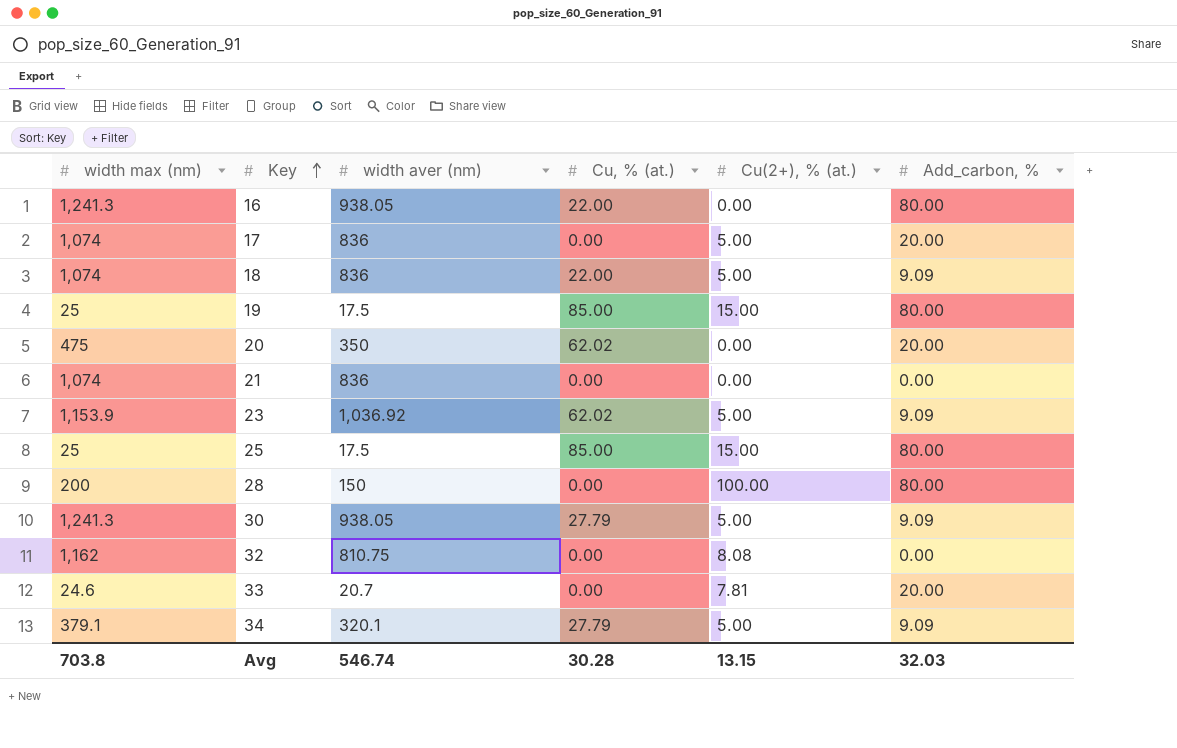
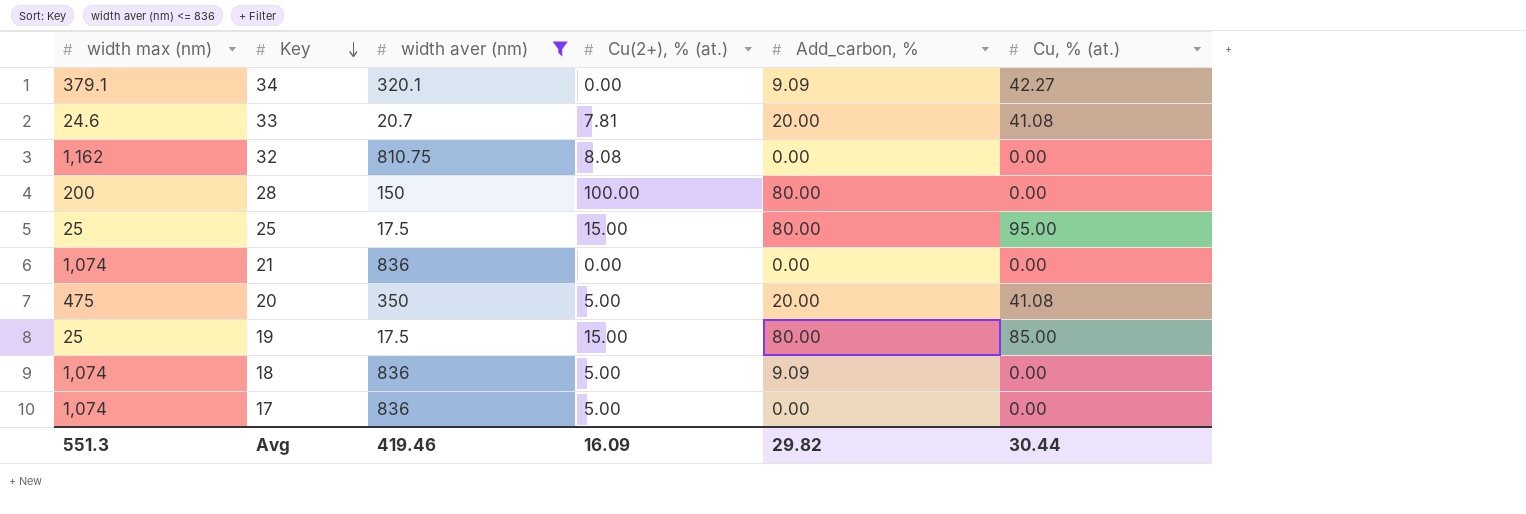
filter: none -> width aver (nm) <= 836
row order: Key ascending -> Key descending
column Cu, % (at.) | position: 4 -> 6
34 | Cu(2+), % (at.): 5.00 -> 0.00
34 | Cu, % (at.): 27.79 -> 42.27
33 | Cu, % (at.): 0.00 -> 41.08
25 | Cu, % (at.): 85.00 -> 95.00
20 | Cu(2+), % (at.): 0.00 -> 5.00
20 | Cu, % (at.): 62.02 -> 41.08
18 | Cu, % (at.): 22.00 -> 0.00
17 | Add_carbon, %: 20.00 -> 0.00
Avg | width max (nm): 703.8 -> 551.3
Avg | width aver (nm): 546.74 -> 419.46
Avg | Cu(2+), % (at.): 13.15 -> 16.09
Avg | Add_carbon, %: 32.03 -> 29.82
Avg | Cu, % (at.): 30.28 -> 30.44

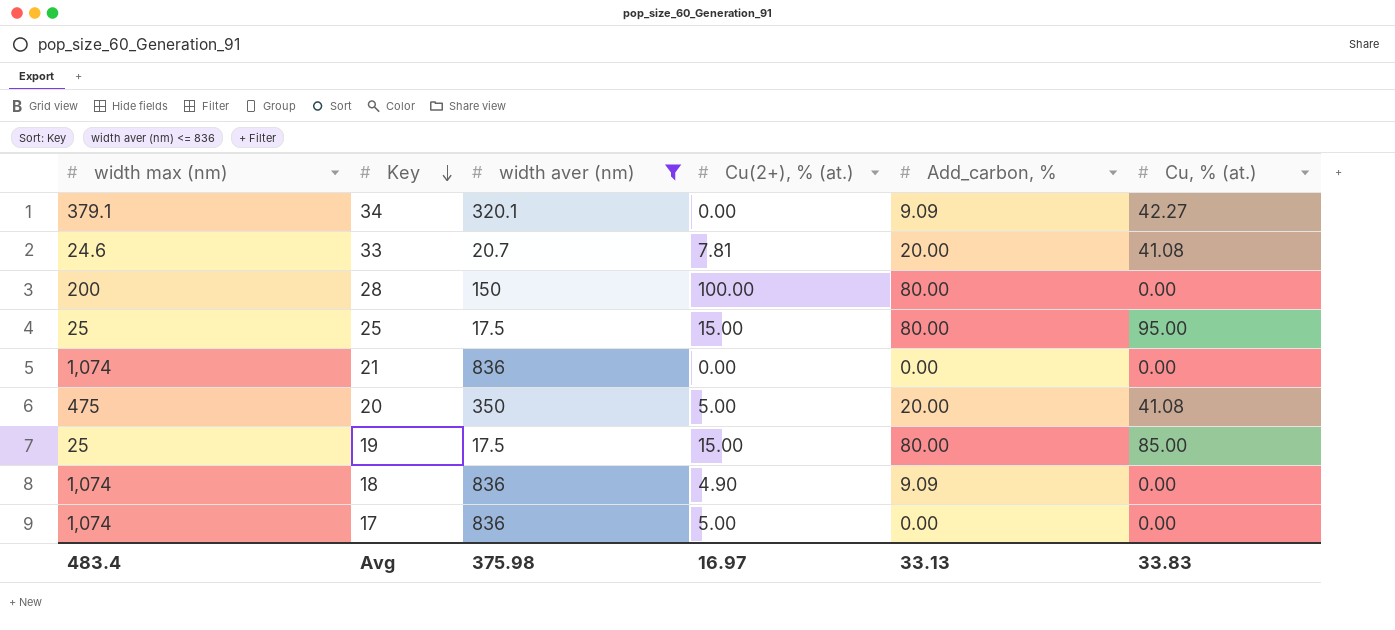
row 32: 1,162 | 810.75 | 8.08 | 0.00 | 0.00 -> none
18 | Cu(2+), % (at.): 5.00 -> 4.90
Avg | width max (nm): 551.3 -> 483.4
Avg | width aver (nm): 419.46 -> 375.98
Avg | Cu(2+), % (at.): 16.09 -> 16.97
Avg | Add_carbon, %: 29.82 -> 33.13
Avg | Cu, % (at.): 30.44 -> 33.83

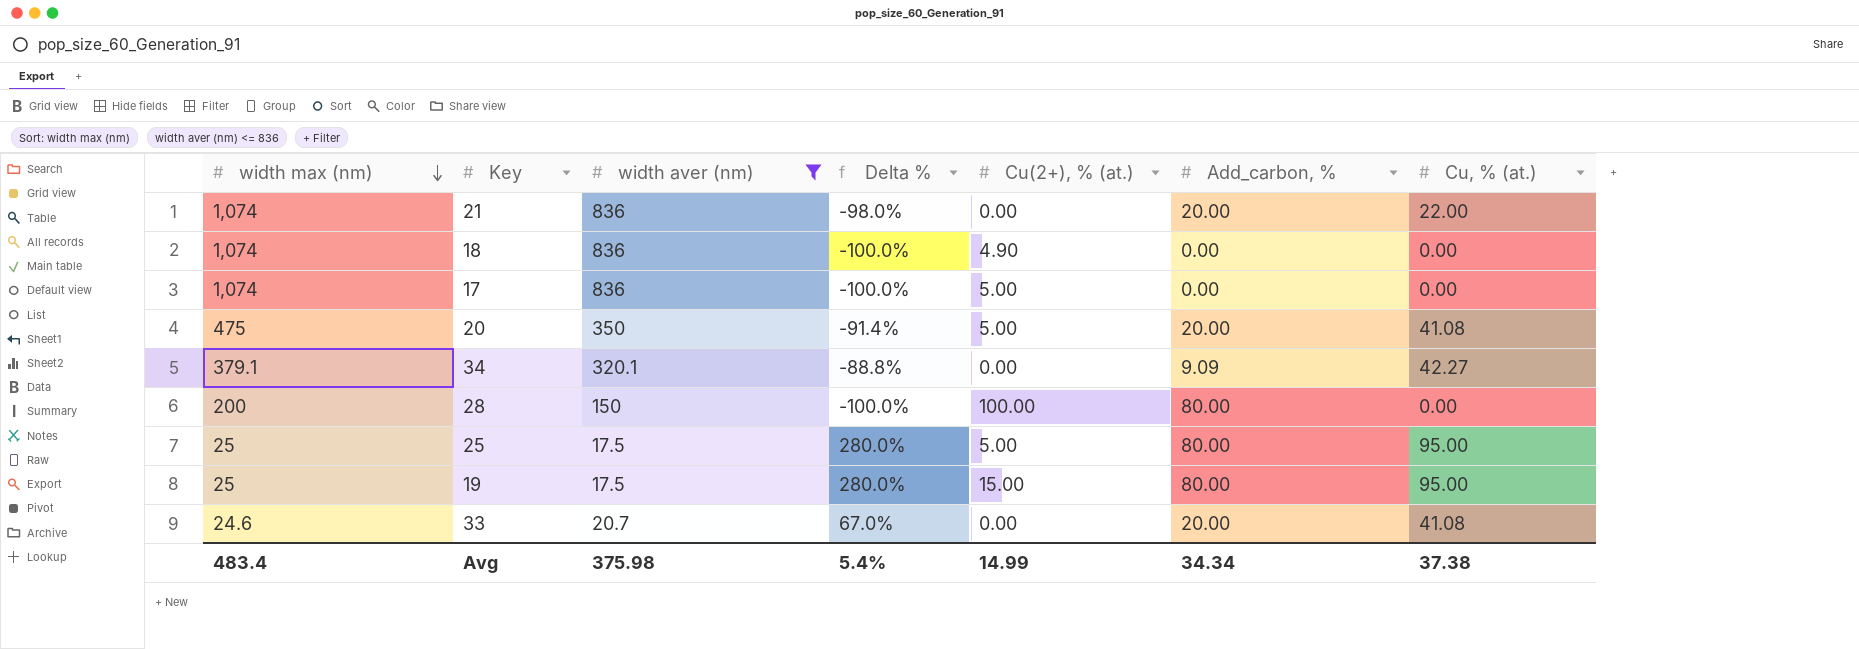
row order: Key descending -> width max (nm) descending
column Delta % | formula: none -> ([Cu, % (at.)] - [width max (nm)]) / [width max (nm)]
21 | Add_carbon, %: 0.00 -> 20.00
21 | Cu, % (at.): 0.00 -> 22.00
18 | Add_carbon, %: 9.09 -> 0.00
25 | Cu(2+), % (at.): 15.00 -> 5.00
19 | Cu, % (at.): 85.00 -> 95.00
33 | Cu(2+), % (at.): 7.81 -> 0.00
Avg | Cu(2+), % (at.): 16.97 -> 14.99
Avg | Add_carbon, %: 33.13 -> 34.34
Avg | Cu, % (at.): 33.83 -> 37.38

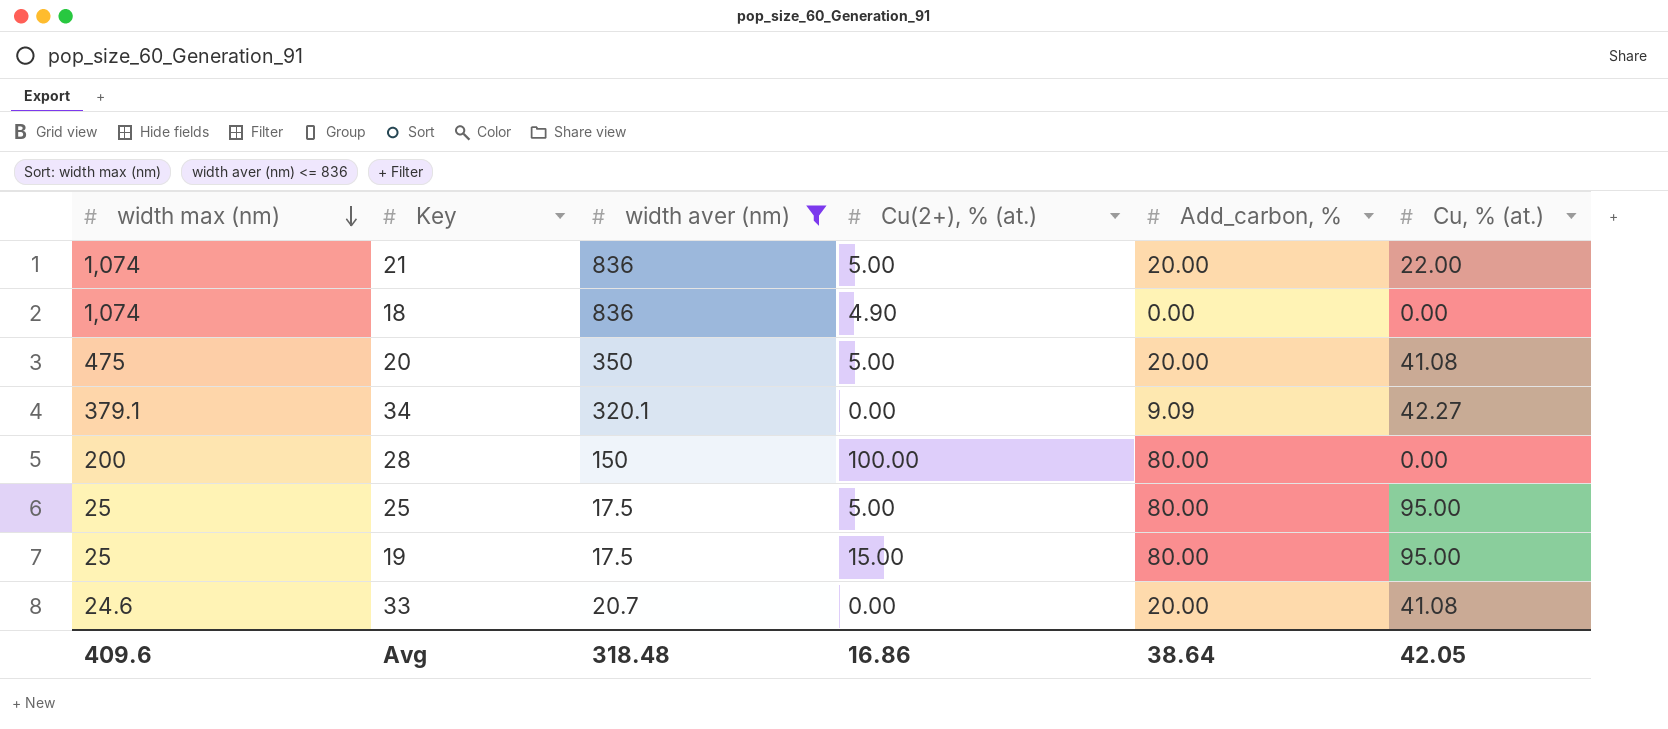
column Delta % | formula: ([Cu, % (at.)] - [width max (nm)]) / [width max (nm)] -> none
row 17: 1,074 | 836 | -100.0% | 5.00 | 0.00 | 0.00 -> none
21 | Cu(2+), % (at.): 0.00 -> 5.00
Avg | width max (nm): 483.4 -> 409.6
Avg | width aver (nm): 375.98 -> 318.48
Avg | Cu(2+), % (at.): 14.99 -> 16.86
Avg | Add_carbon, %: 34.34 -> 38.64
Avg | Cu, % (at.): 37.38 -> 42.05

